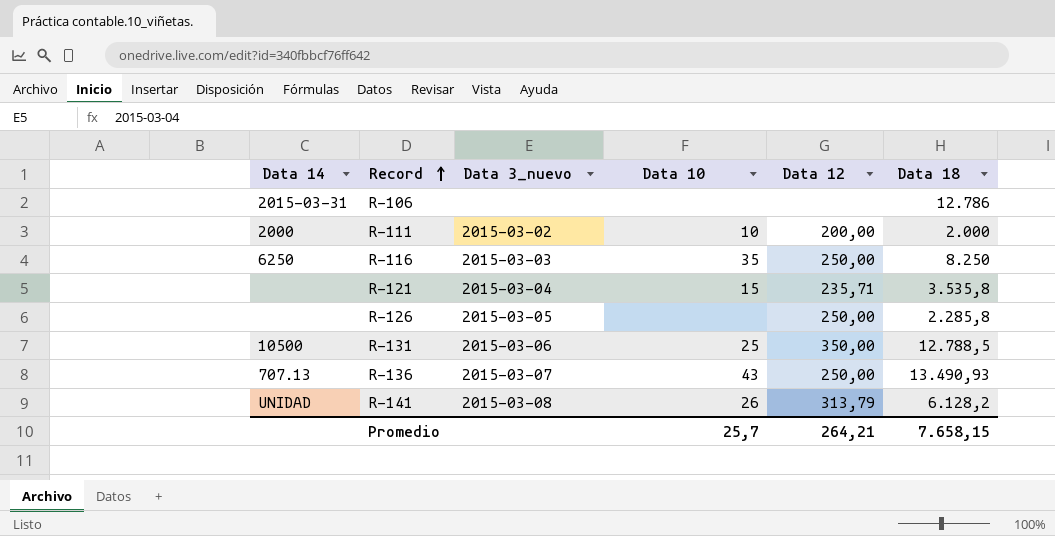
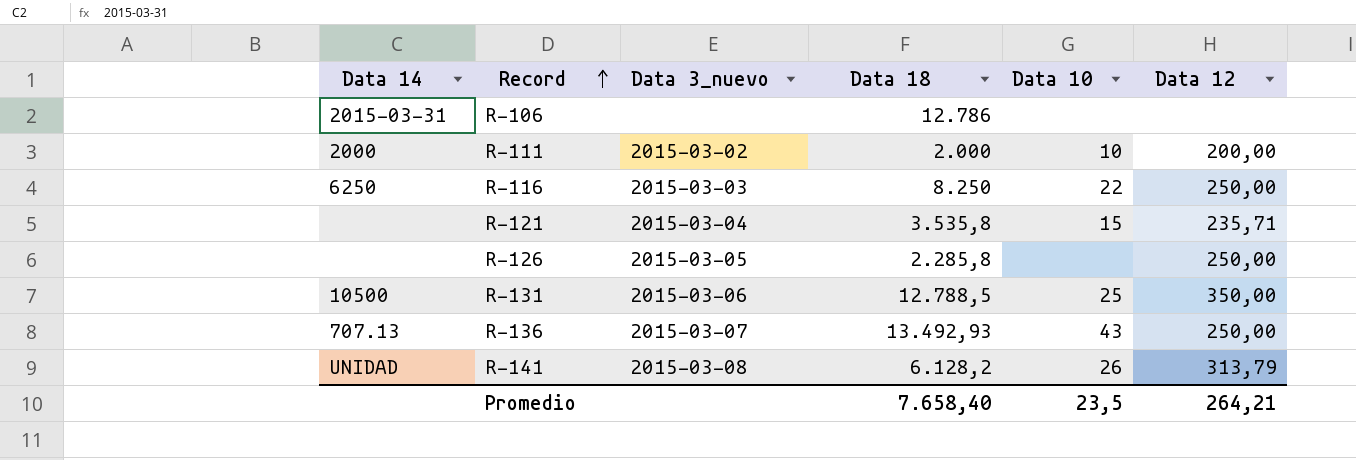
column Data 18 | position: 6 -> 4
R-116 | Data 10: 35 -> 22
R-136 | Data 18: 13.490,93 -> 13.492,93
Promedio | Data 18: 7.658,15 -> 7.658,40
Promedio | Data 10: 25,7 -> 23,5

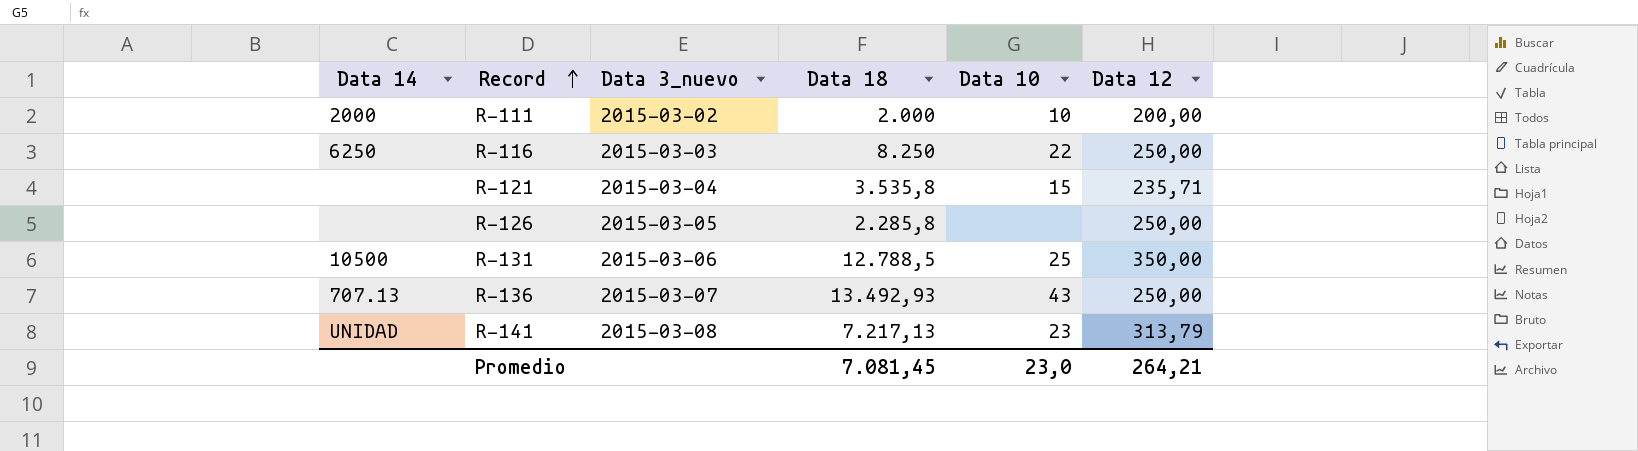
row R-106: 2015-03-31 | none | 12.786 | none | none -> none
R-141 | Data 18: 6.128,2 -> 7.217,13
R-141 | Data 10: 26 -> 23
Promedio | Data 18: 7.658,40 -> 7.081,45
Promedio | Data 10: 23,5 -> 23,0

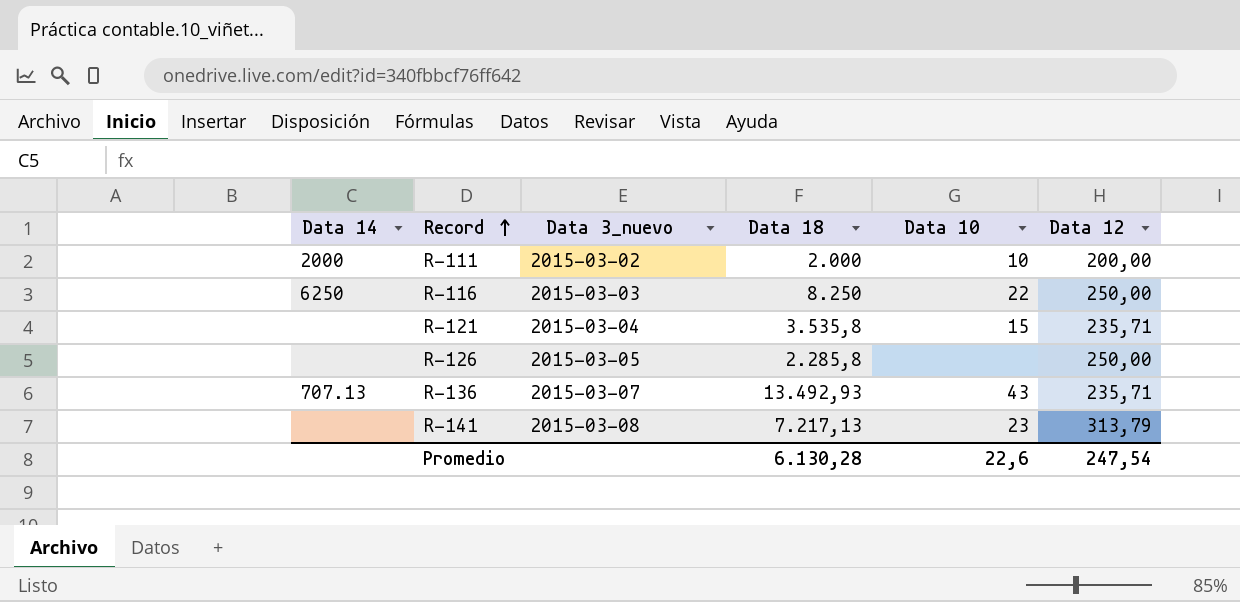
row R-131: 10500 | 2015-03-06 | 12.788,5 | 25 | 350,00 -> none
R-136 | Data 12: 250,00 -> 235,71
R-141 | Data 14: UNIDAD -> none
Promedio | Data 18: 7.081,45 -> 6.130,28
Promedio | Data 10: 23,0 -> 22,6
Promedio | Data 12: 264,21 -> 247,54

